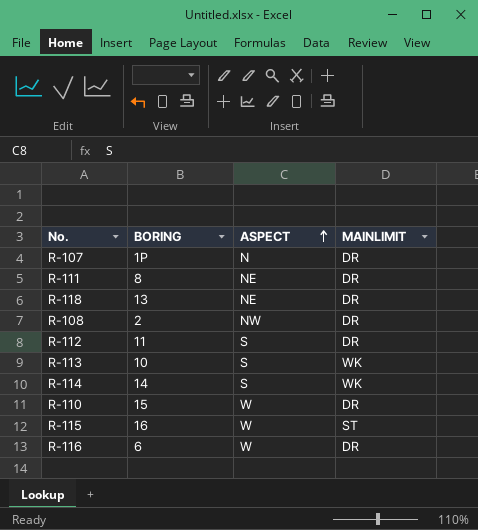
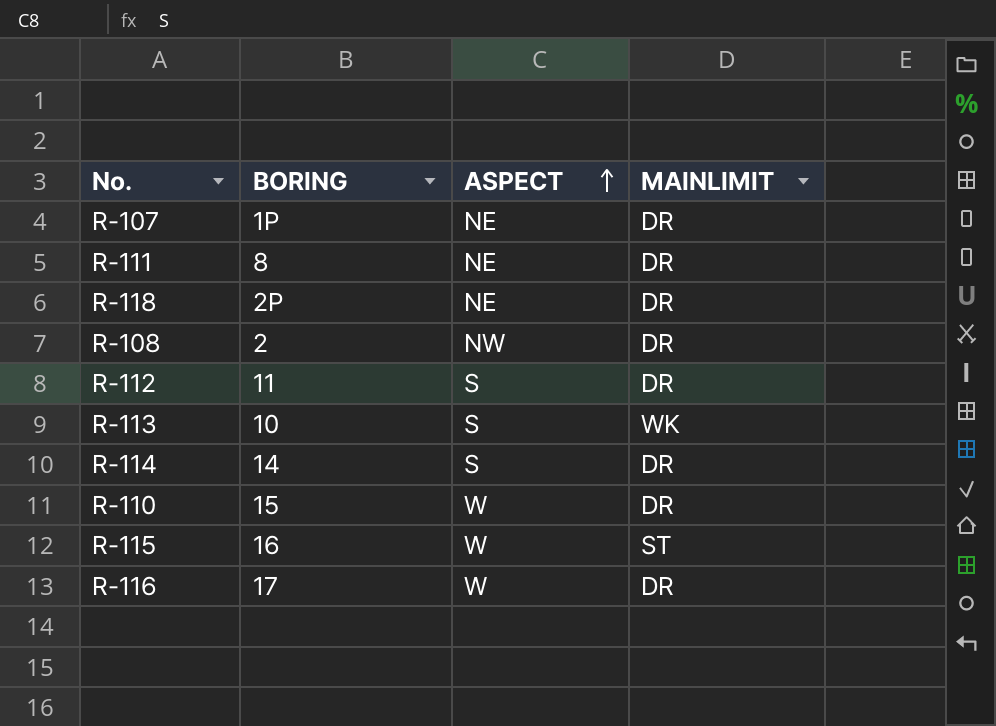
R-107 | ASPECT: N -> NE
R-118 | BORING: 13 -> 2P
R-114 | MAINLIMIT: WK -> DR
R-116 | BORING: 6 -> 17

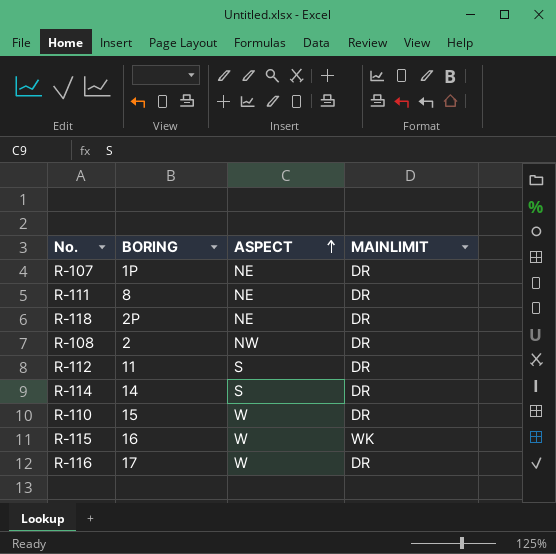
row R-113: 10 | S | WK -> none
R-115 | MAINLIMIT: ST -> WK

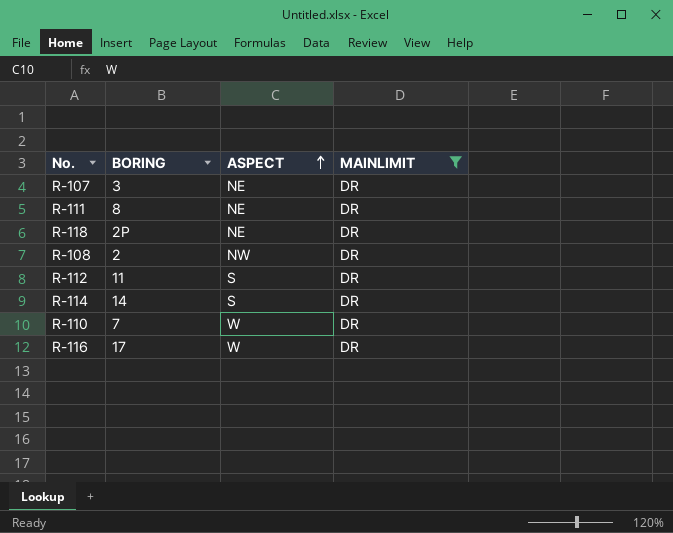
filter: none -> MAINLIMIT = DR
R-107 | BORING: 1P -> 3
R-110 | BORING: 15 -> 7

